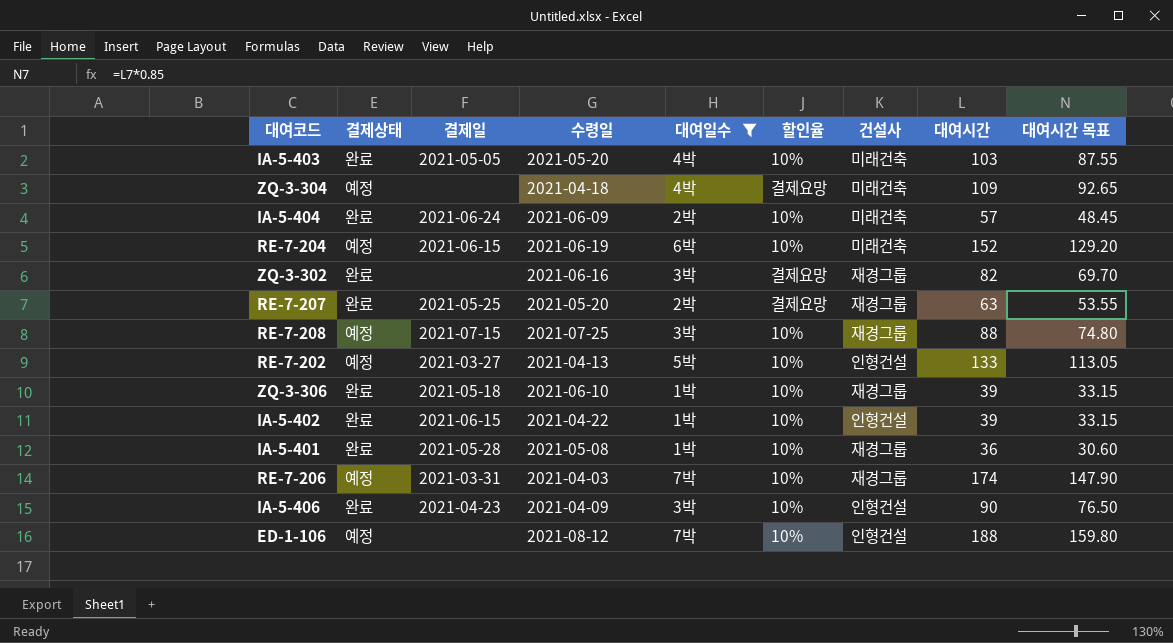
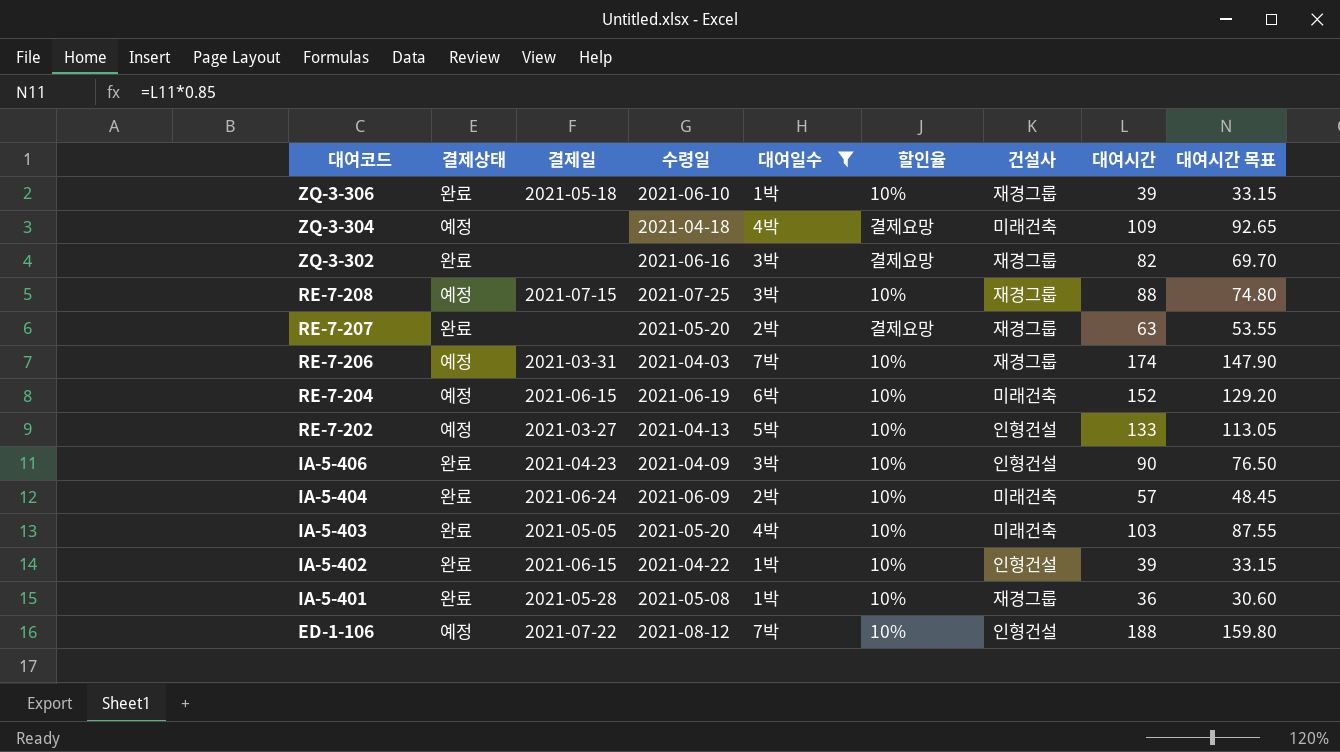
row order: none -> 대여코드 descending
RE-7-207 | 결제일: 2021-05-25 -> none
ED-1-106 | 결제일: none -> 2021-07-22

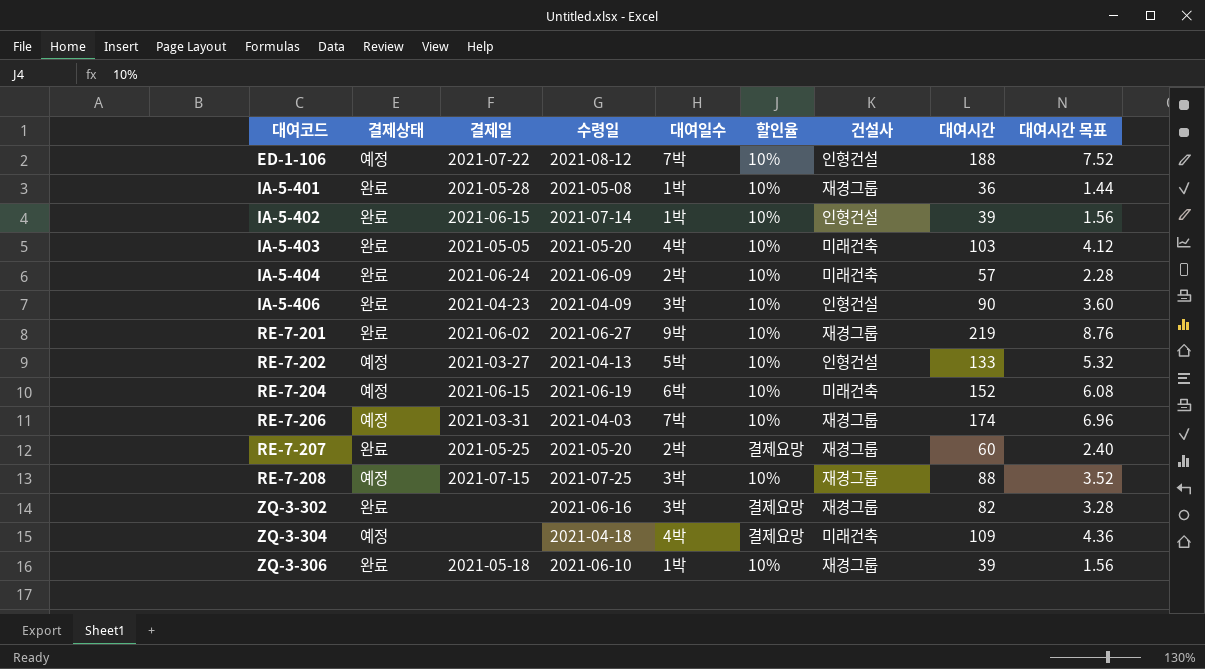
filter: 대여일수 != 9박 -> none
row order: 대여코드 descending -> 대여코드 ascending
column 대여시간 목표 | formula: [대여시간] * 0.85 -> [대여시간] * 0.04
IA-5-402 | 수령일: 2021-04-22 -> 2021-07-14
RE-7-207 | 결제일: none -> 2021-05-25
RE-7-207 | 대여시간: 63 -> 60

